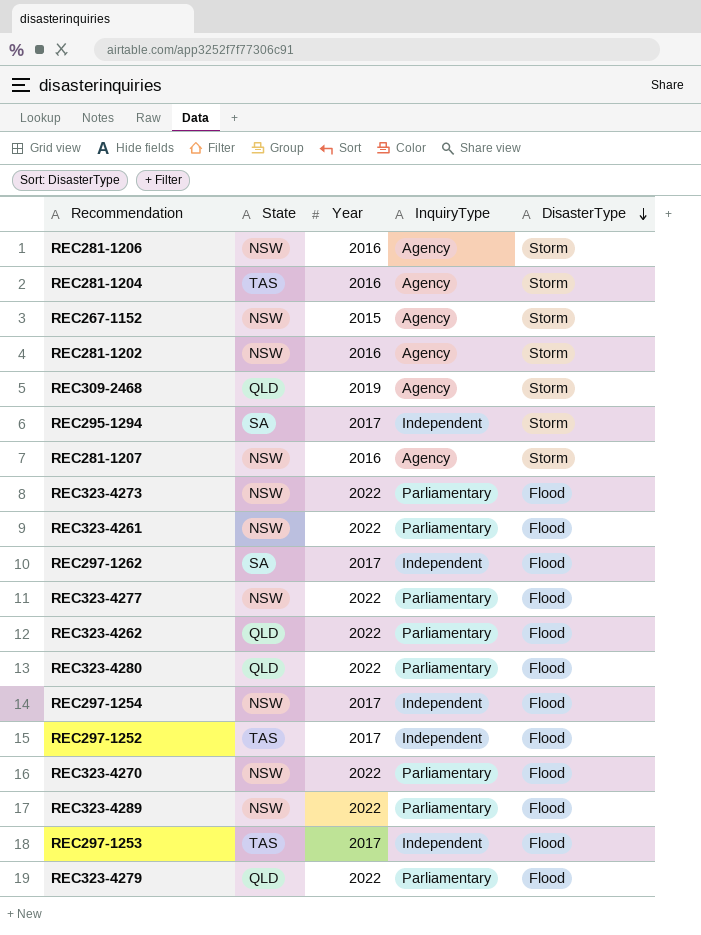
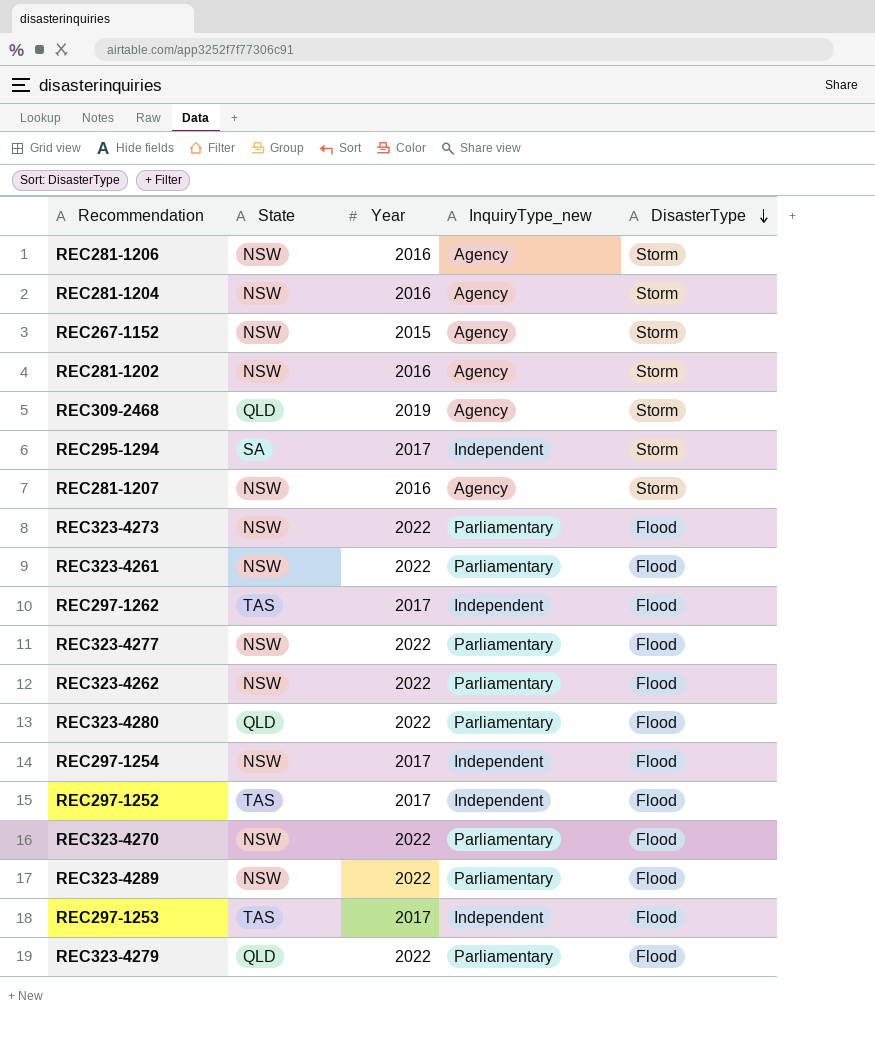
column name: InquiryType -> InquiryType_new
REC281-1204 | State: TAS -> NSW
REC297-1262 | State: SA -> TAS
REC323-4262 | State: QLD -> NSW

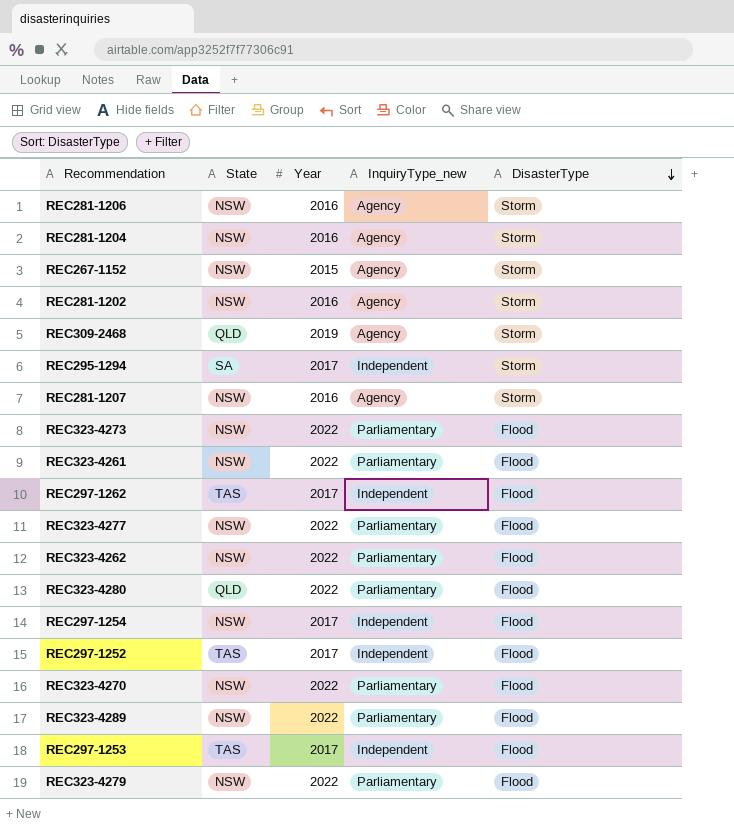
REC323-4279 | State: QLD -> NSW

